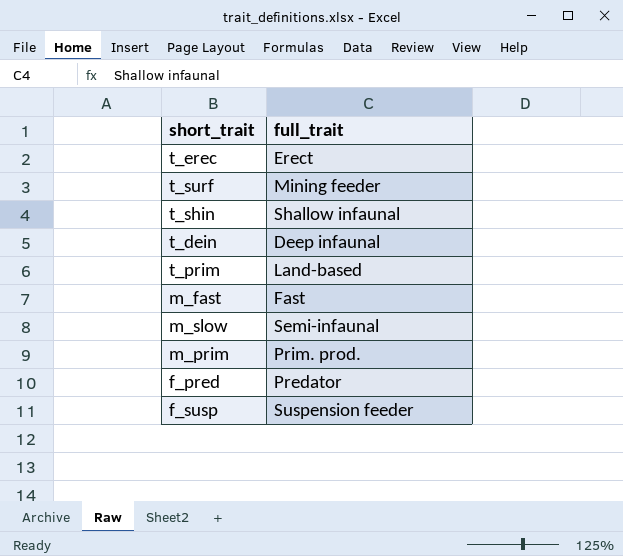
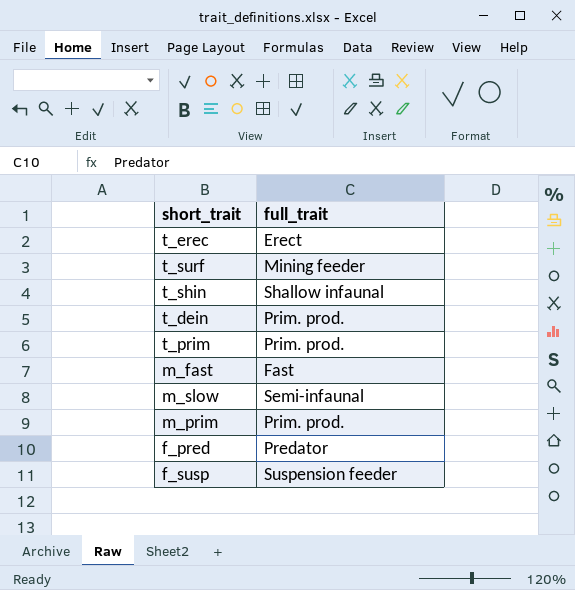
t_dein | full_trait: Deep infaunal -> Prim. prod.
t_prim | full_trait: Land-based -> Prim. prod.

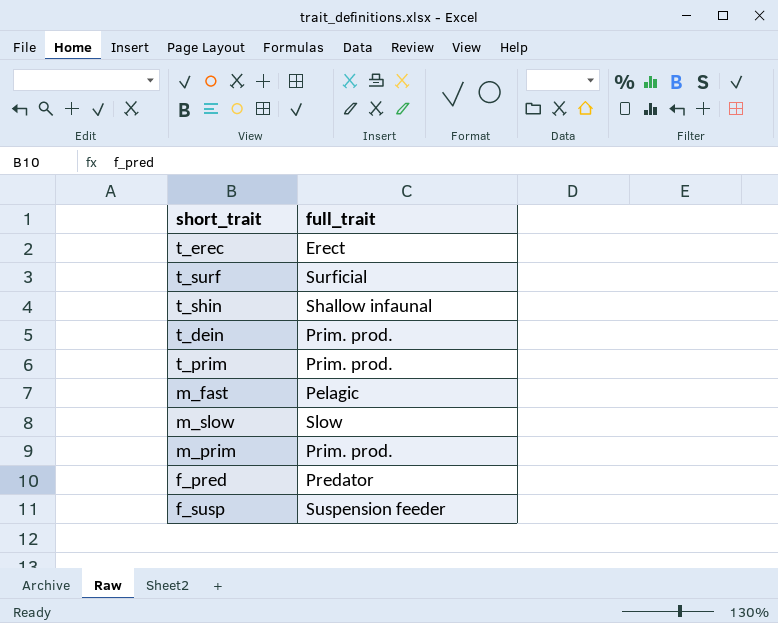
t_surf | full_trait: Mining feeder -> Surficial
m_fast | full_trait: Fast -> Pelagic
m_slow | full_trait: Semi-infaunal -> Slow

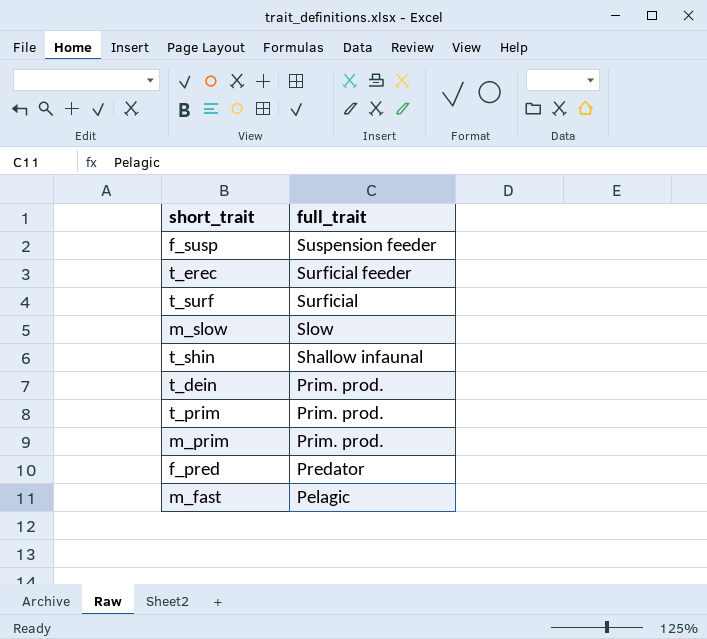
row order: none -> full_trait descending
t_erec | full_trait: Erect -> Surficial feeder

